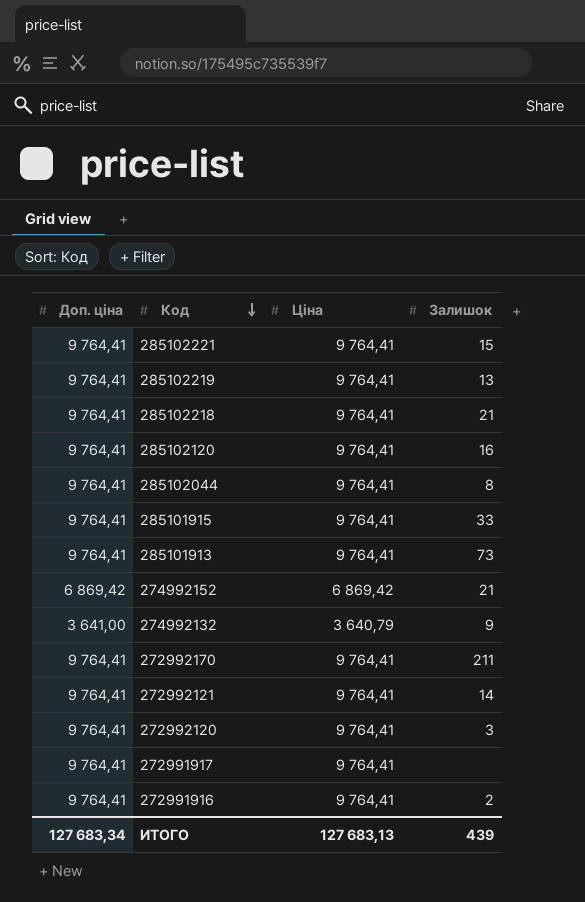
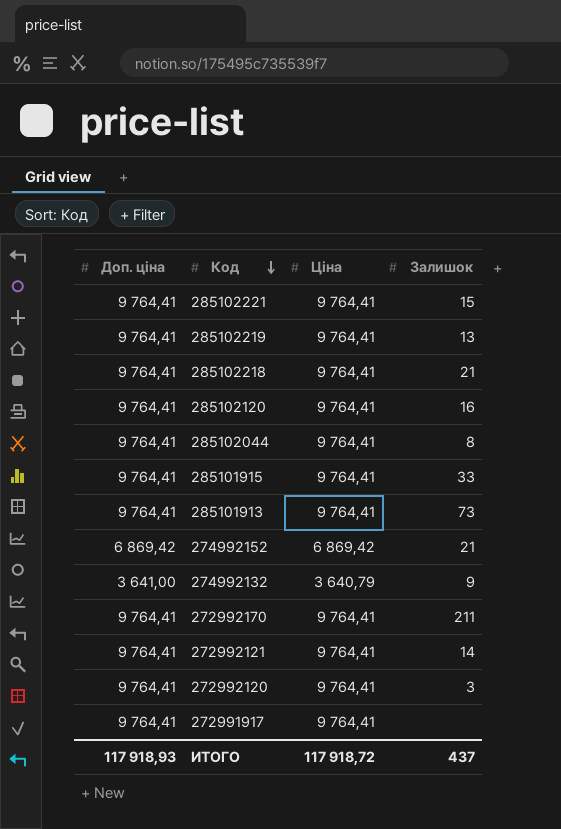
row 272991916: 9 764,41 | 9 764,41 | 2 -> none
ИТОГО | Доп. ціна: 127 683,34 -> 117 918,93
ИТОГО | Ціна: 127 683,13 -> 117 918,72
ИТОГО | Залишок: 439 -> 437

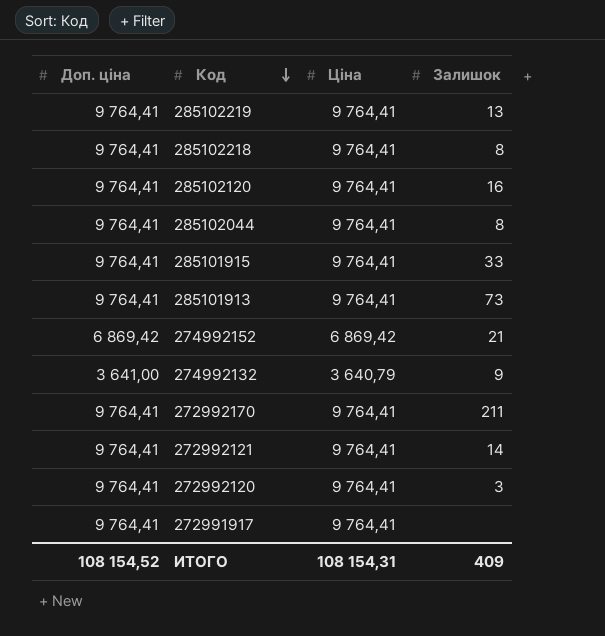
row 285102221: 9 764,41 | 9 764,41 | 15 -> none
285102218 | Залишок: 21 -> 8
ИТОГО | Доп. ціна: 117 918,93 -> 108 154,52
ИТОГО | Ціна: 117 918,72 -> 108 154,31
ИТОГО | Залишок: 437 -> 409

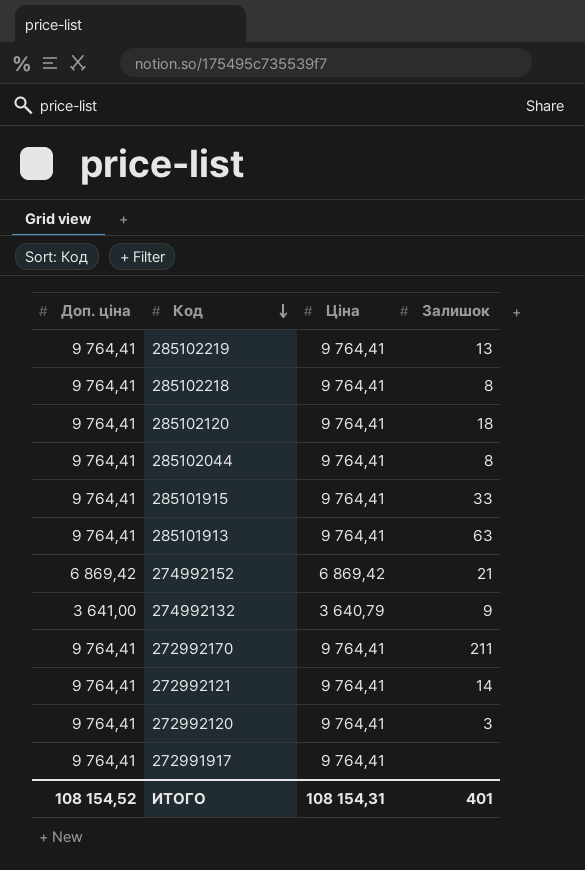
285102120 | Залишок: 16 -> 18
285101913 | Залишок: 73 -> 63
ИТОГО | Залишок: 409 -> 401

